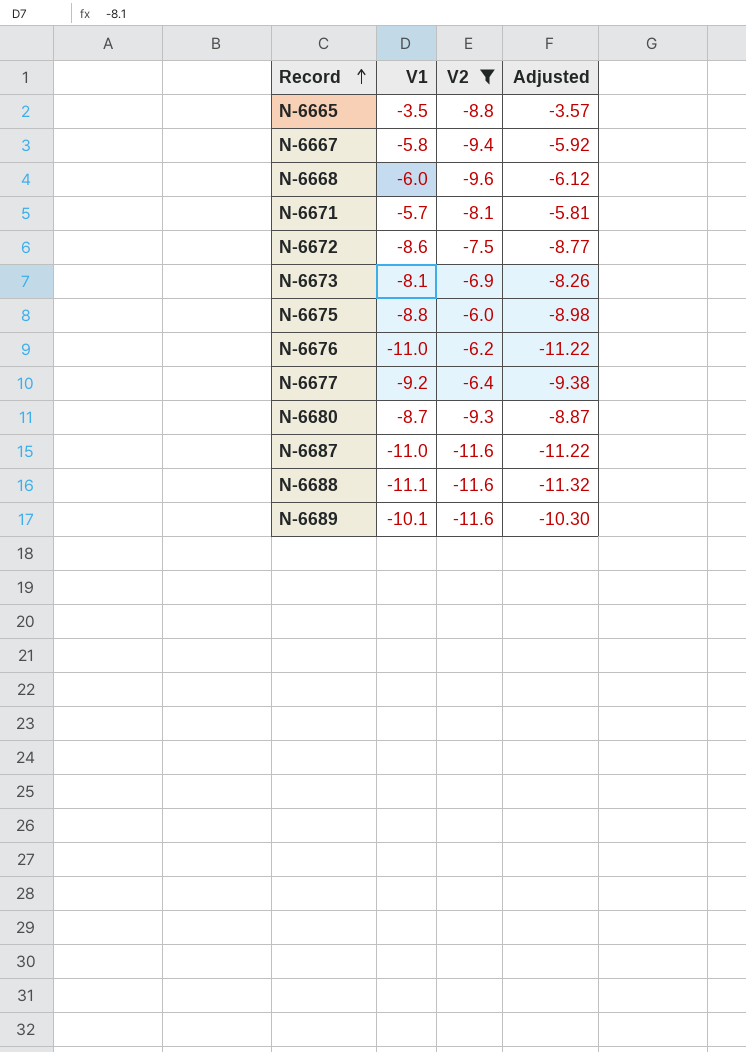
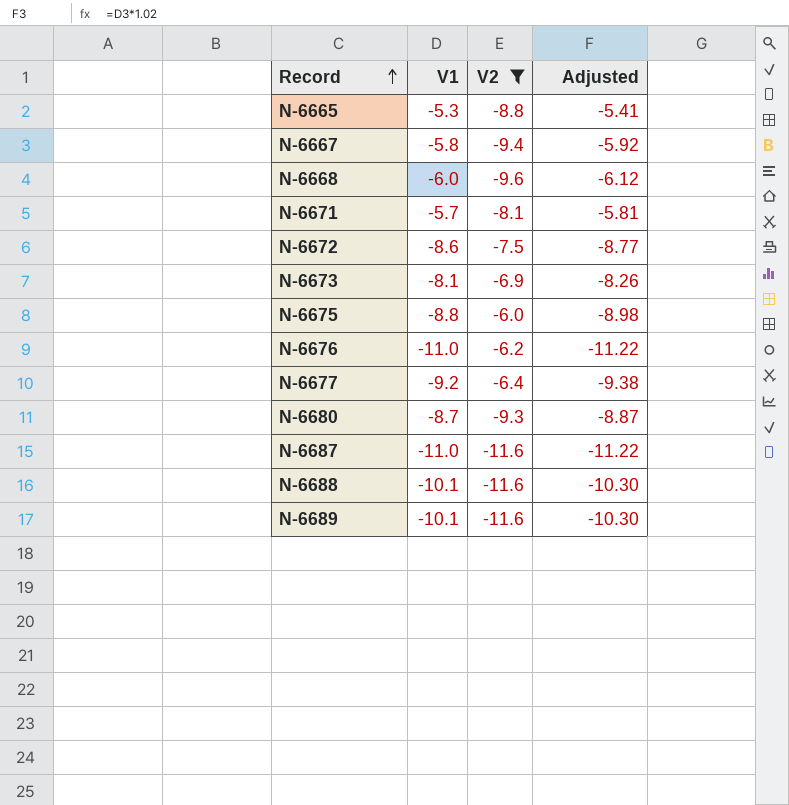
N-6665 | V1: -3.5 -> -5.3
N-6665 | Adjusted: -3.57 -> -5.41
N-6688 | V1: -11.1 -> -10.1
N-6688 | Adjusted: -11.32 -> -10.30

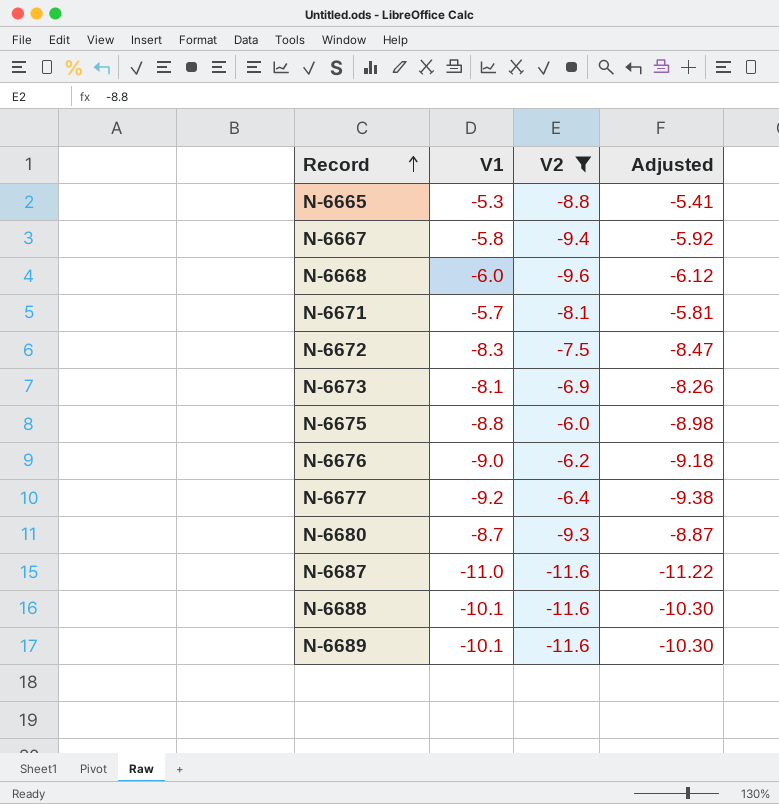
N-6672 | V1: -8.6 -> -8.3
N-6672 | Adjusted: -8.77 -> -8.47
N-6676 | V1: -11.0 -> -9.0
N-6676 | Adjusted: -11.22 -> -9.18

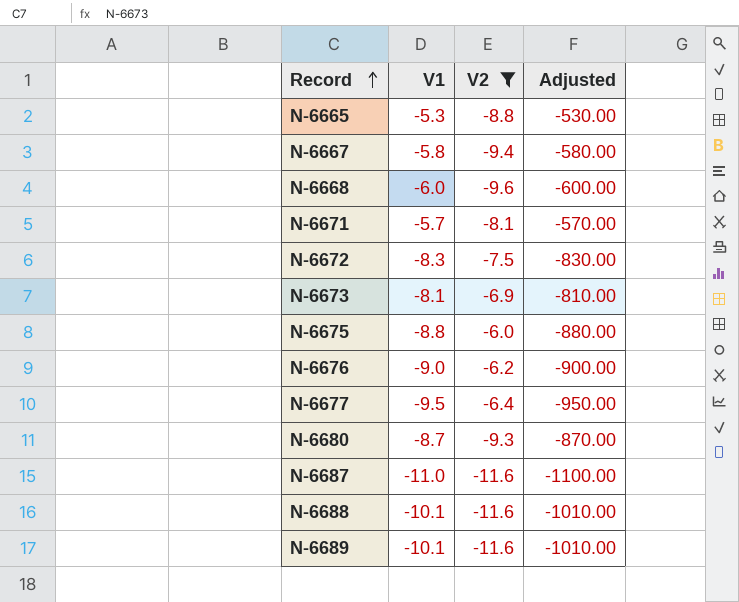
column Adjusted | formula: [V1] * 1.02 -> [V1] * 100
N-6677 | V1: -9.2 -> -9.5

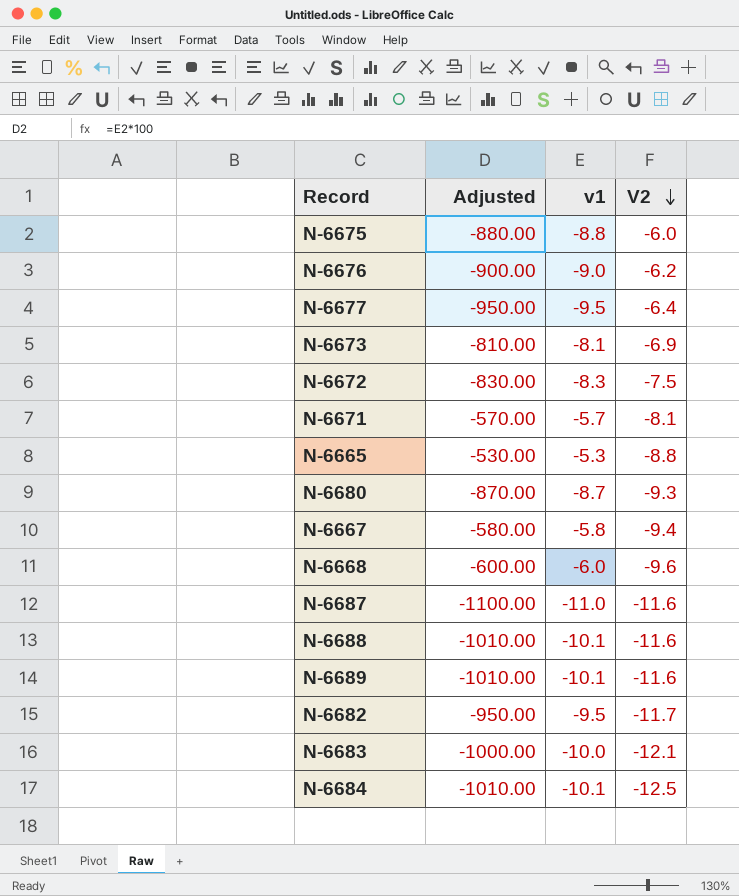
filter: V2 >= -11.6 -> none
row order: Record ascending -> V2 descending
column Adjusted | position: 4 -> 2
column name: V1 -> v1

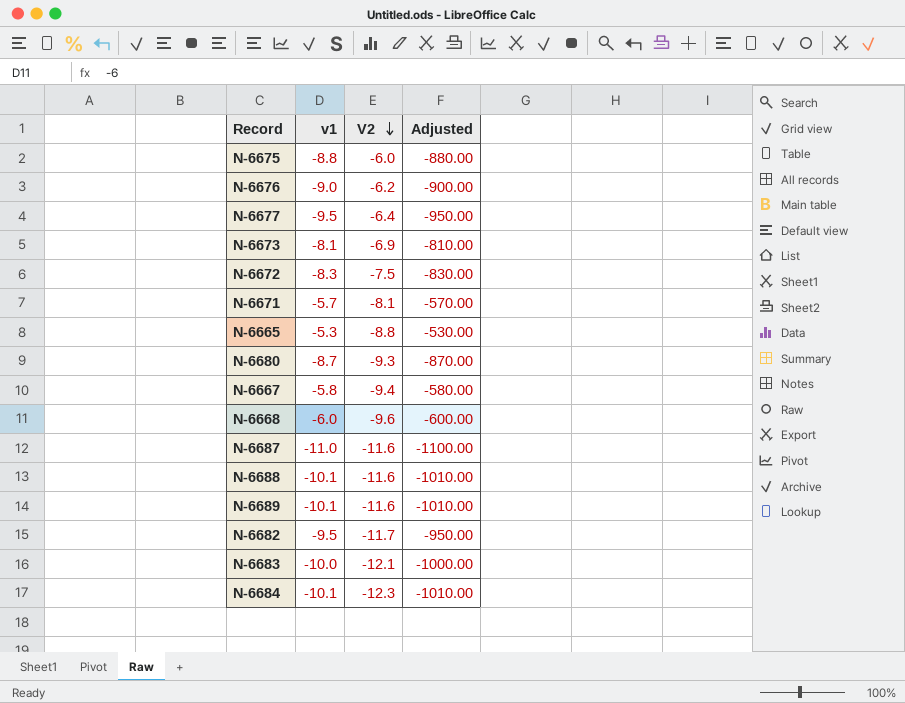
column Adjusted | position: 2 -> 4
N-6684 | V2: -12.5 -> -12.3

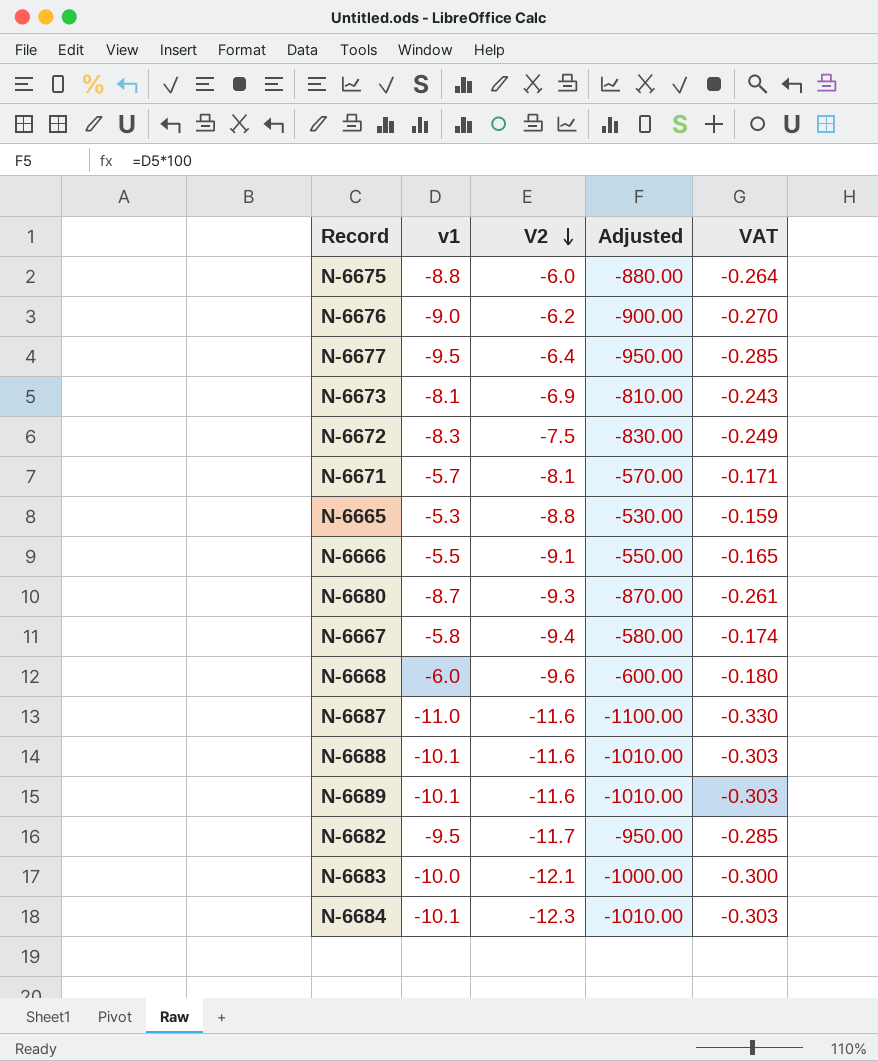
column VAT | formula: none -> [v1] * 0.03
row N-6666: none -> -5.5 | -9.1 | -550.00 | -0.165

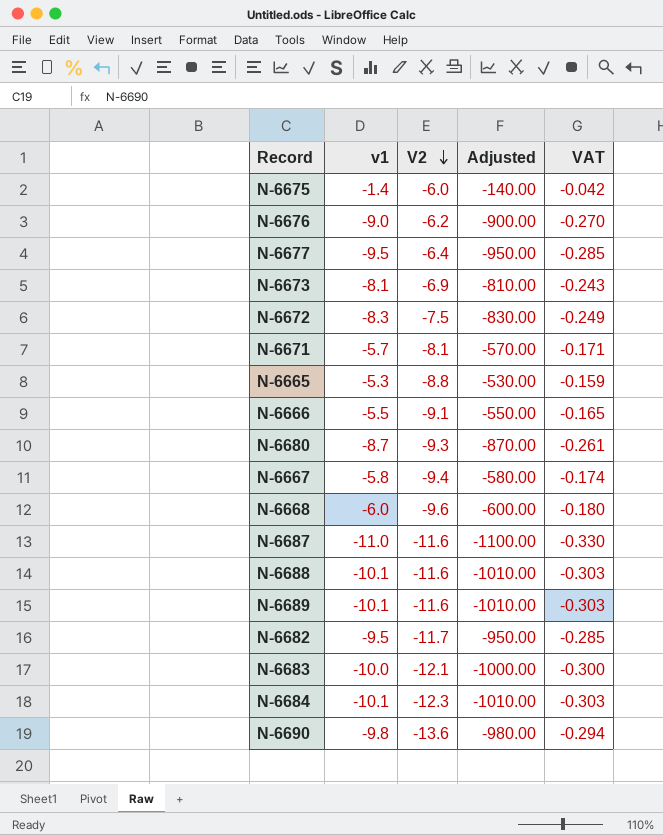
N-6675 | v1: -8.8 -> -1.4
N-6675 | Adjusted: -880.00 -> -140.00
N-6675 | VAT: -0.264 -> -0.042
row N-6690: none -> -9.8 | -13.6 | -980.00 | -0.294

